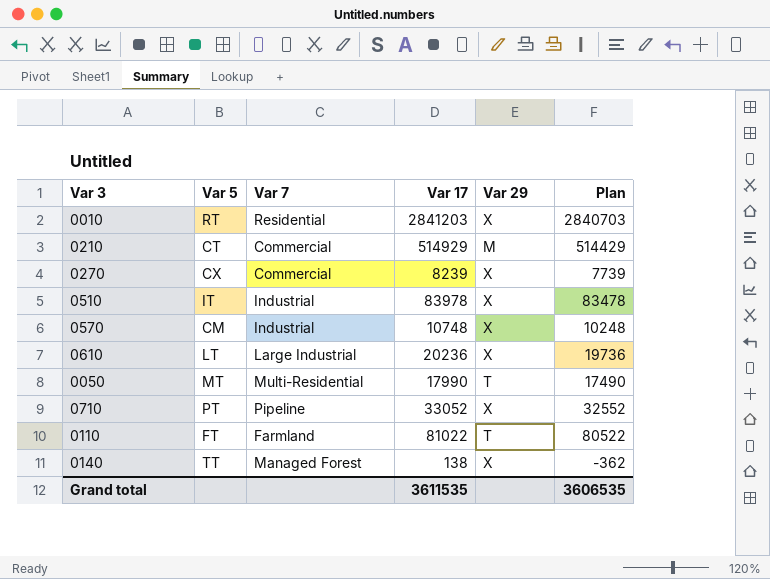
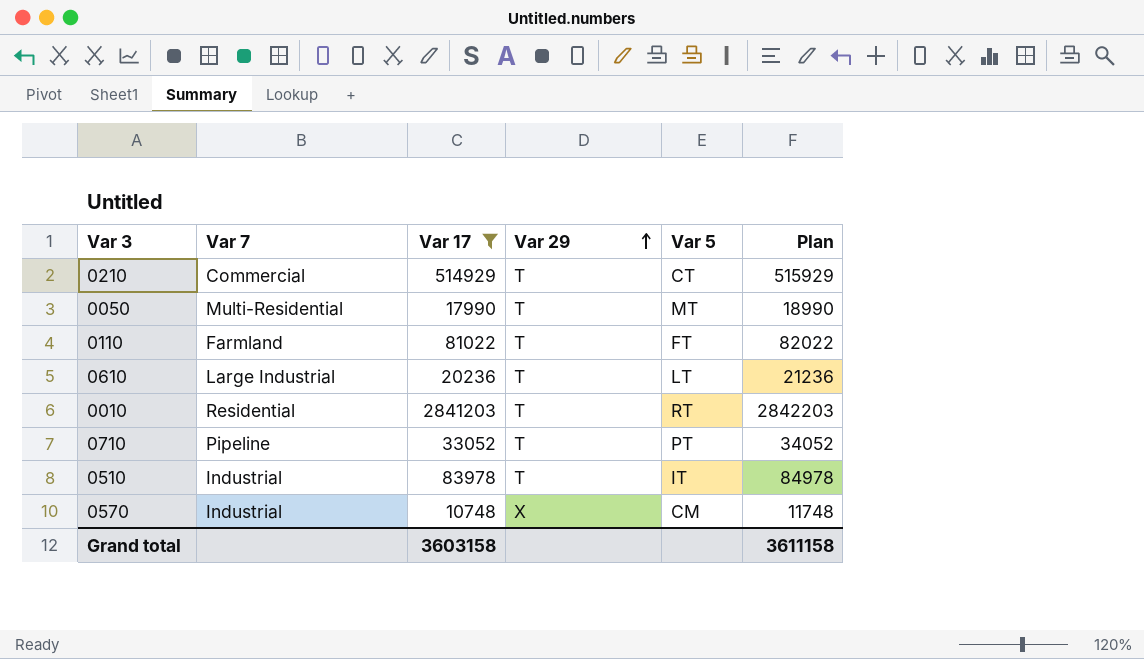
filter: none -> Var 17 >= 10748
row order: none -> Var 29 ascending
column Var 5 | position: 2 -> 5
column Plan | formula: [Var 17] - 500 -> [Var 17] + 1000
0210 | Var 29: M -> T
0610 | Var 29: X -> T
0010 | Var 29: X -> T
0710 | Var 29: X -> T
0510 | Var 29: X -> T
Grand total | Var 17: 3611535 -> 3603158
Grand total | Plan: 3606535 -> 3611158

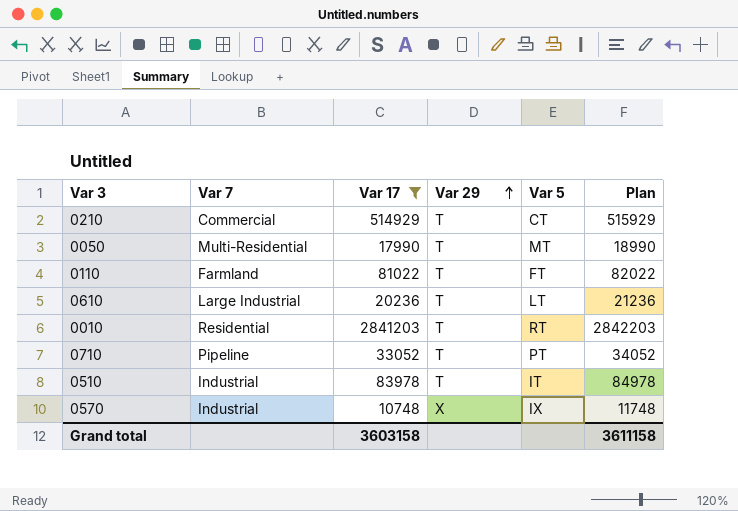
0570 | Var 5: CM -> IX

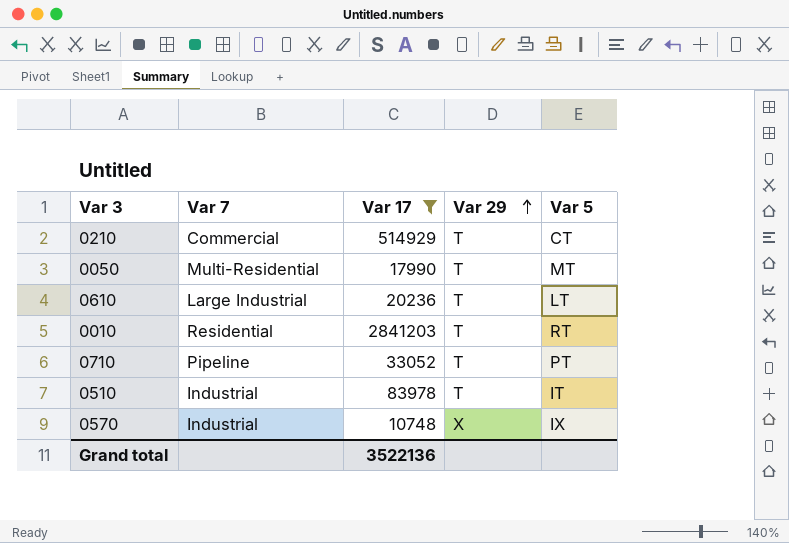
column Plan | formula: [Var 17] + 1000 -> none
row 0110: Farmland | 81022 | T | FT | 82022 -> none
Grand total | Var 17: 3603158 -> 3522136

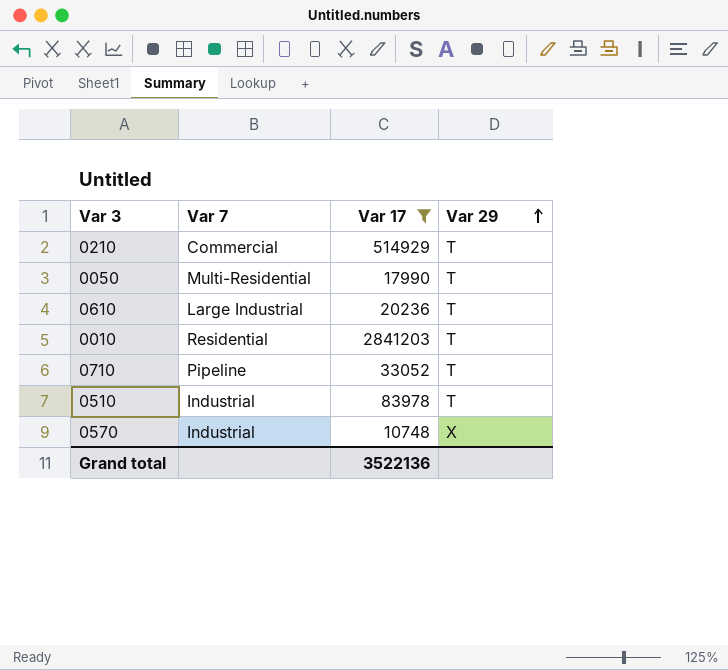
column Var 5 | position: 5 -> none

